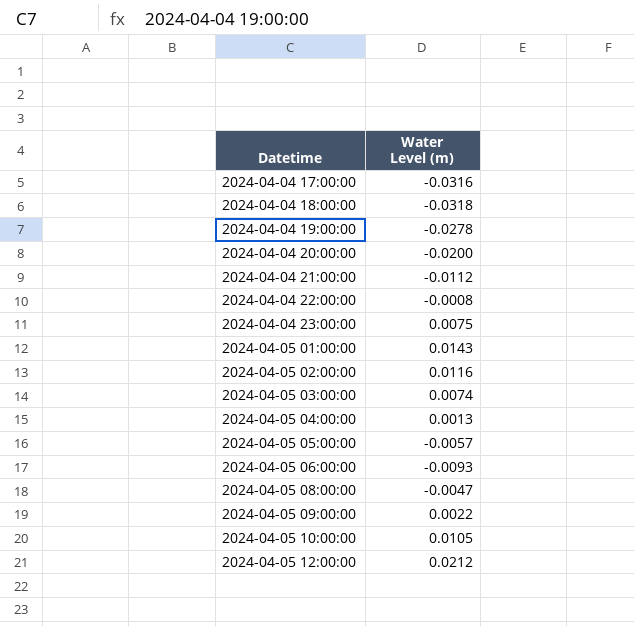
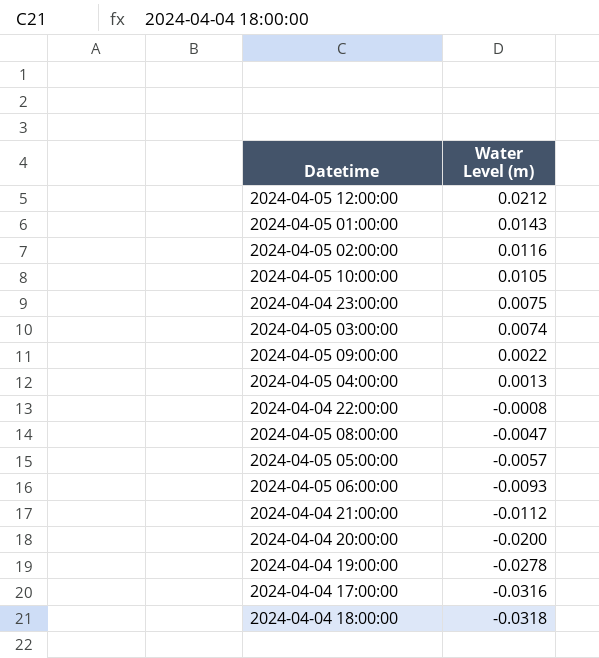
row order: Datetime ascending -> Water Level (m) descending

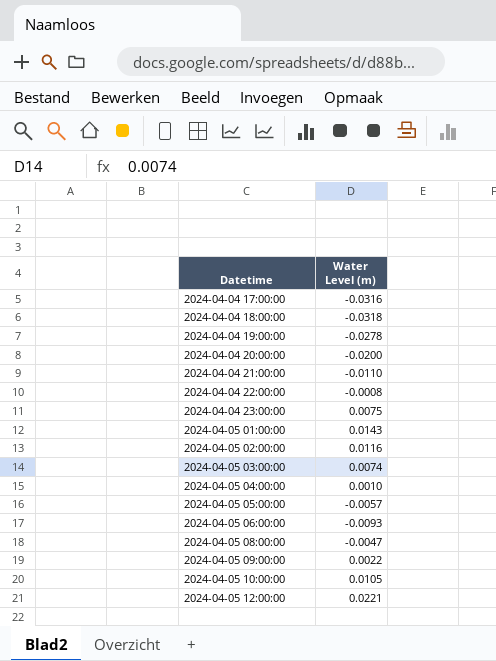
row order: Water Level (m) descending -> Datetime ascending
2024-04-04 21:00:00 | Water Level (m): -0.0112 -> -0.0110
2024-04-05 04:00:00 | Water Level (m): 0.0013 -> 0.0010
2024-04-05 12:00:00 | Water Level (m): 0.0212 -> 0.0221

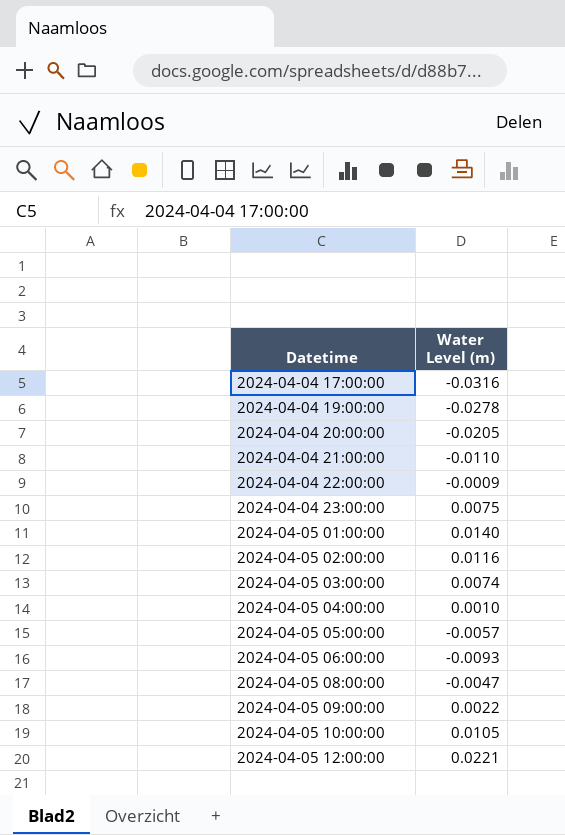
row 2024-04-04 18:00:00: -0.0318 -> none
2024-04-04 20:00:00 | Water Level (m): -0.0200 -> -0.0205
2024-04-04 22:00:00 | Water Level (m): -0.0008 -> -0.0009
2024-04-05 01:00:00 | Water Level (m): 0.0143 -> 0.0140

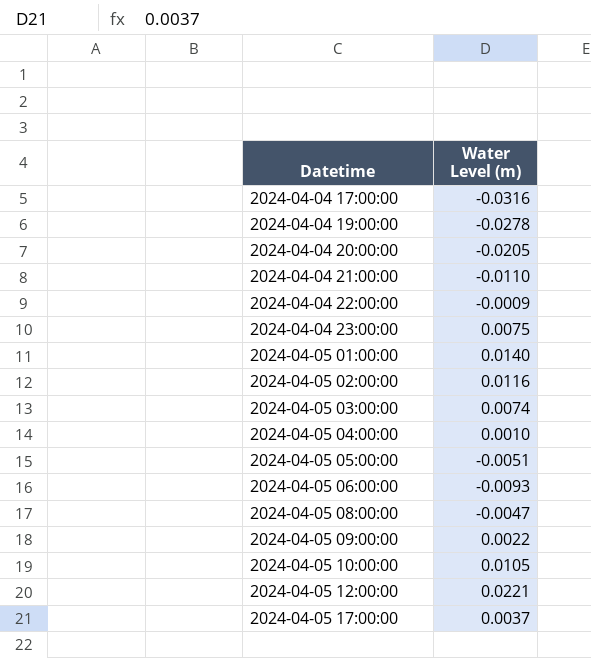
2024-04-05 05:00:00 | Water Level (m): -0.0057 -> -0.0051
row 2024-04-05 17:00:00: none -> 0.0037

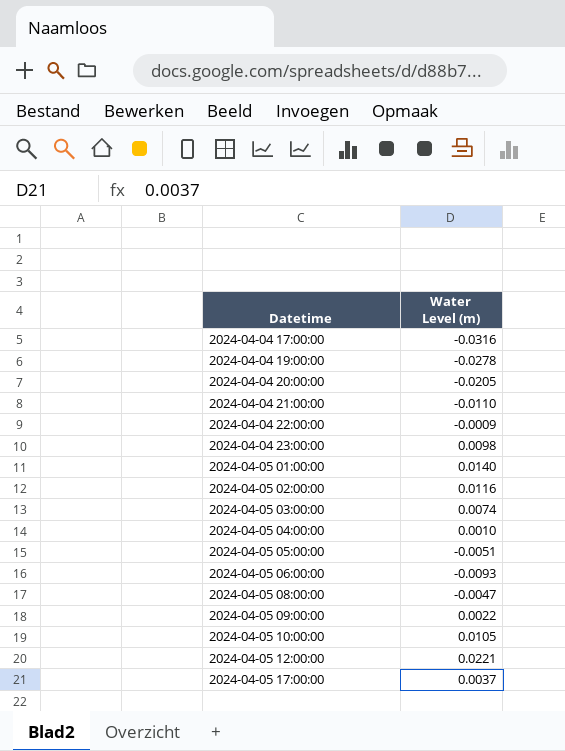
2024-04-04 23:00:00 | Water Level (m): 0.0075 -> 0.0098

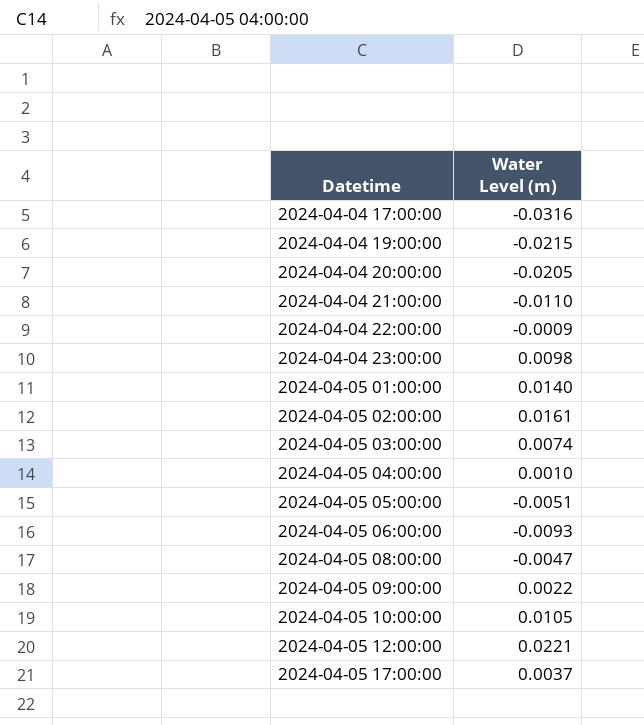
2024-04-04 19:00:00 | Water Level (m): -0.0278 -> -0.0215
2024-04-05 02:00:00 | Water Level (m): 0.0116 -> 0.0161

